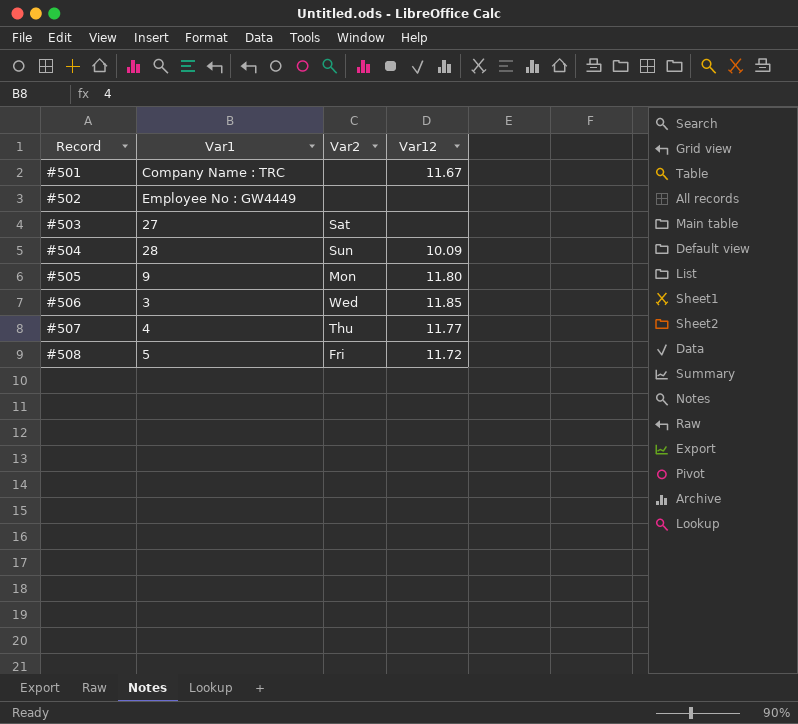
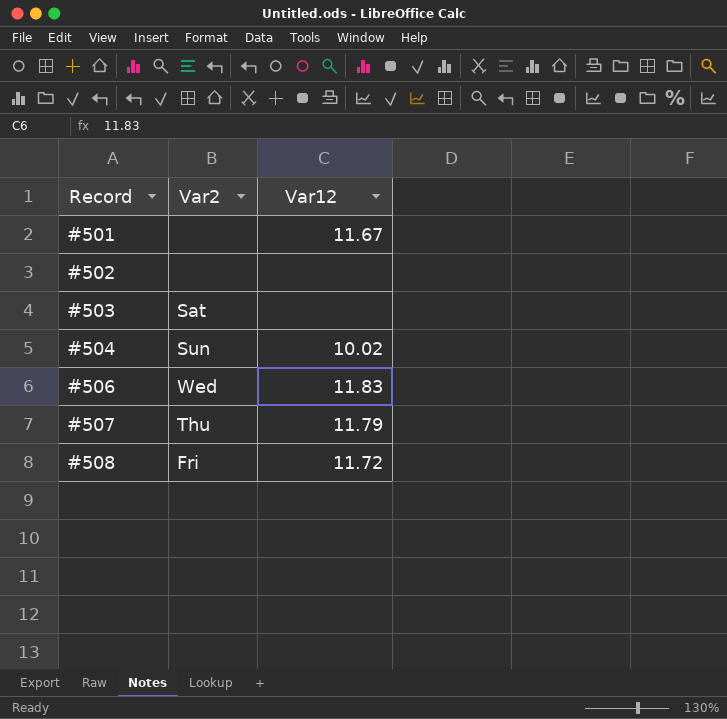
column Var1 | position: 2 -> none
row #505: 9 | Mon | 11.80 -> none
#504 | Var12: 10.09 -> 10.02
#506 | Var12: 11.85 -> 11.83
#507 | Var12: 11.77 -> 11.79

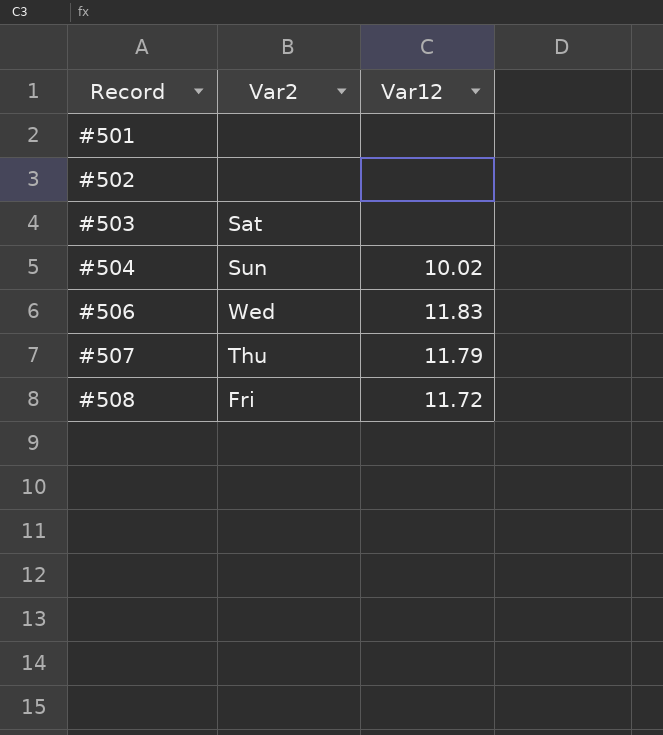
#501 | Var12: 11.67 -> none

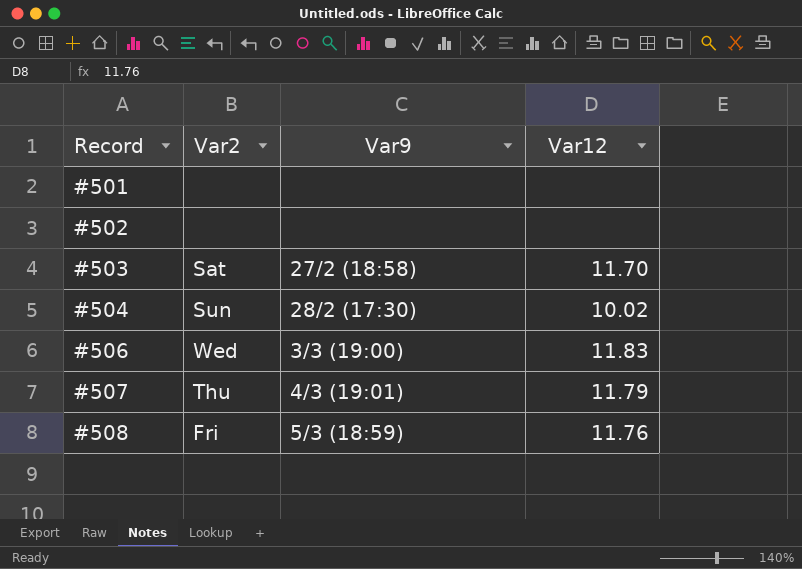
column Var9 | position: none -> 3
#503 | Var12: none -> 11.70
#508 | Var12: 11.72 -> 11.76

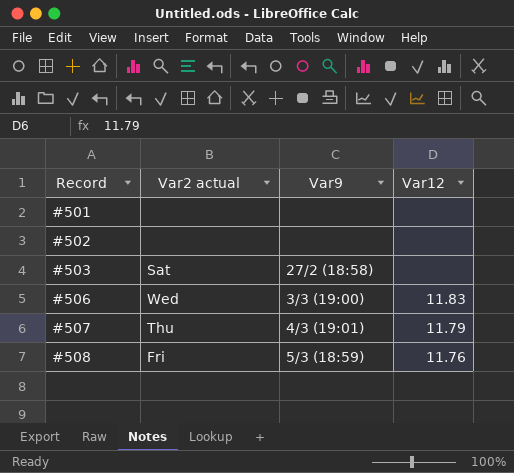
column name: Var2 -> Var2 actual
row #504: Sun | 28/2 (17:30) | 10.02 -> none
#503 | Var12: 11.70 -> none

